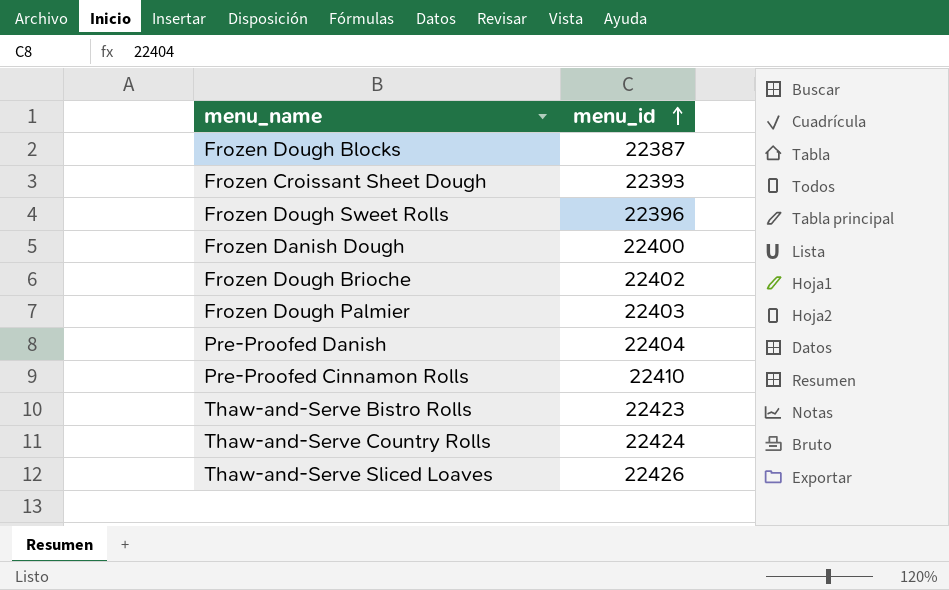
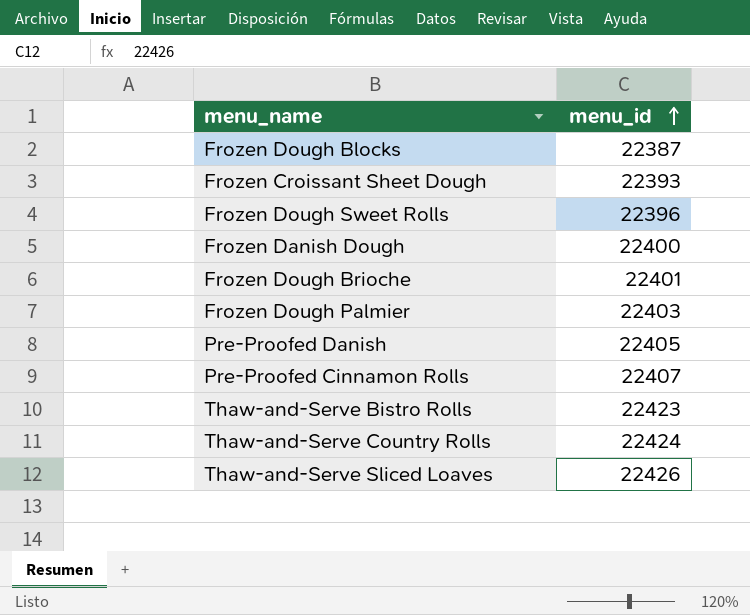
Frozen Dough Brioche | menu_id: 22402 -> 22401
Pre-Proofed Danish | menu_id: 22404 -> 22405
Pre-Proofed Cinnamon Rolls | menu_id: 22410 -> 22407

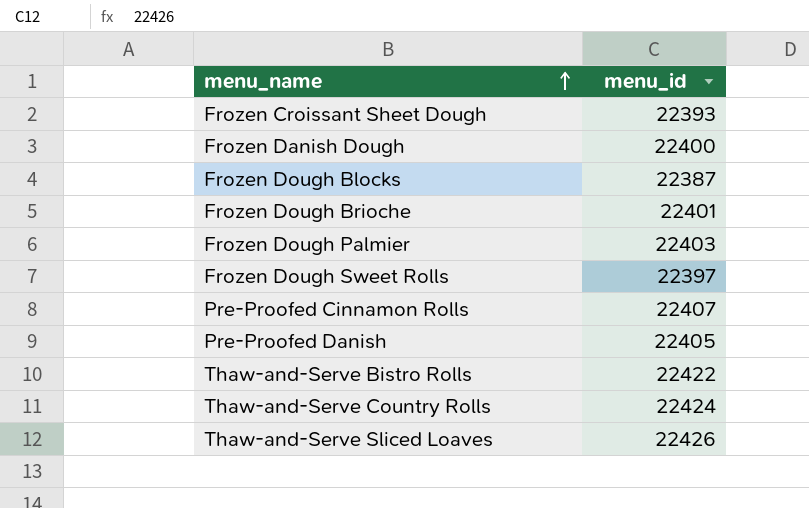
row order: menu_id ascending -> menu_name ascending
Frozen Dough Sweet Rolls | menu_id: 22396 -> 22397
Thaw-and-Serve Bistro Rolls | menu_id: 22423 -> 22422

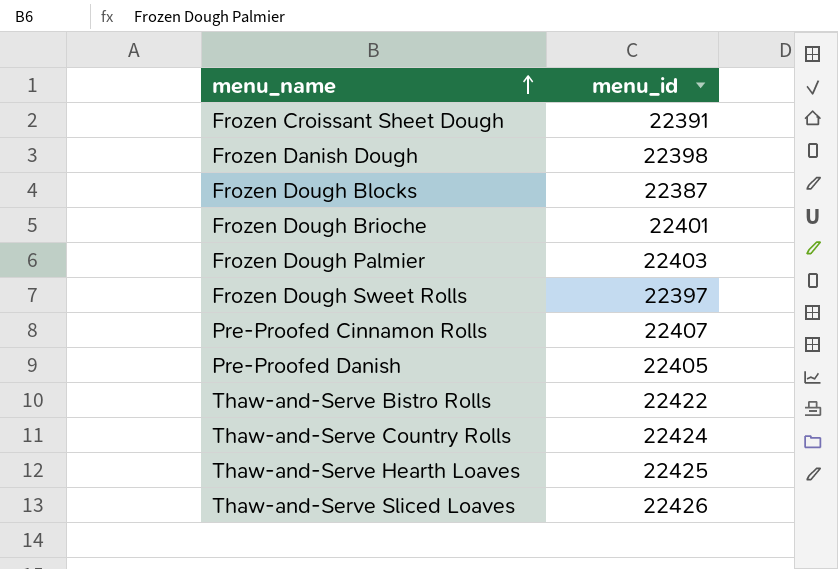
Frozen Croissant Sheet Dough | menu_id: 22393 -> 22391
Frozen Danish Dough | menu_id: 22400 -> 22398
row Thaw-and-Serve Hearth Loaves: none -> 22425

